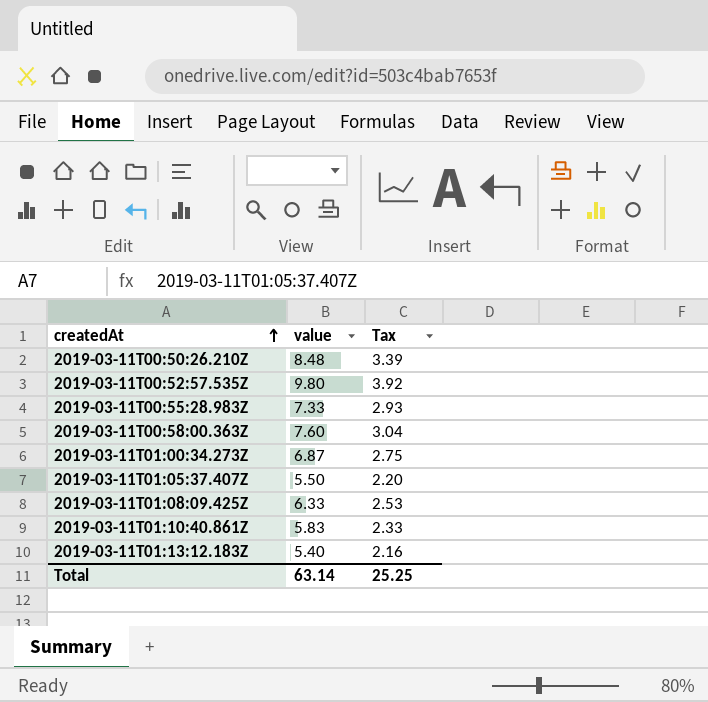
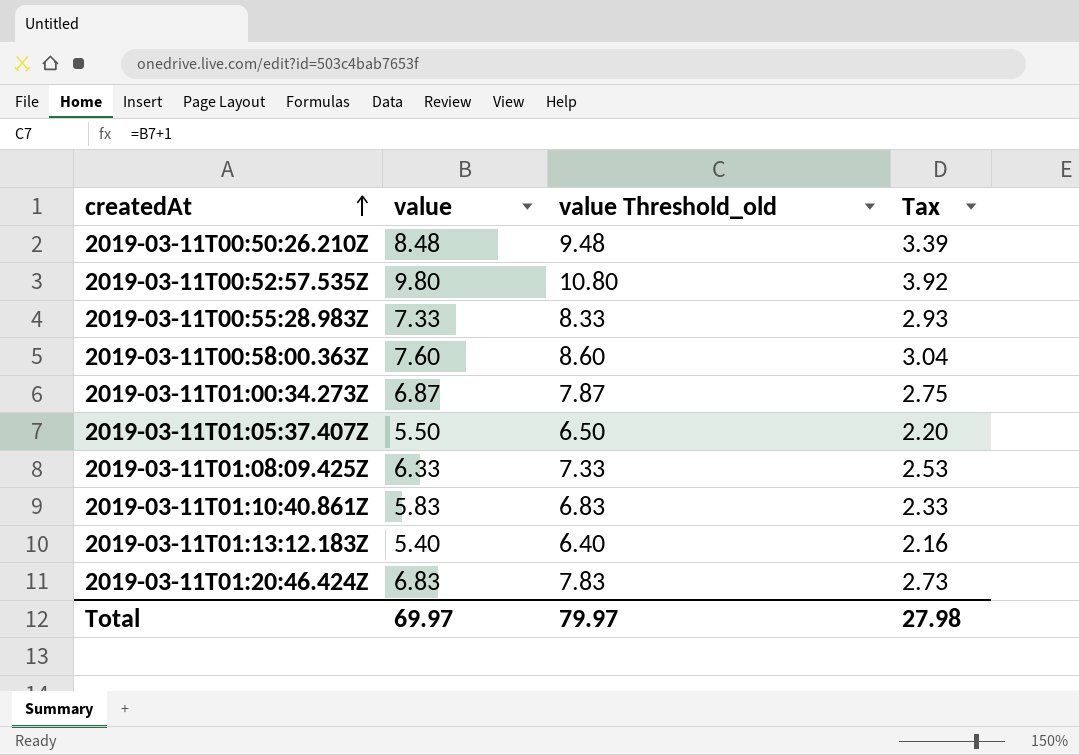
column value Threshold_old | formula: none -> [value] + 1
row 2019-03-11T01:20:46.424Z: none -> 6.83 | 7.83 | 2.73
Total | value: 63.14 -> 69.97
Total | Tax: 25.25 -> 27.98

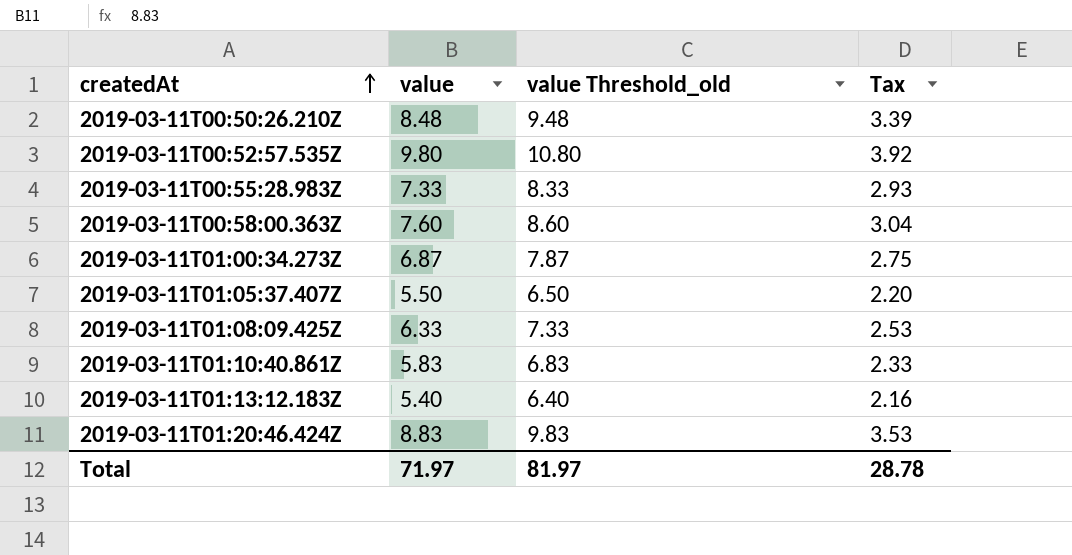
2019-03-11T01:20:46.424Z | value: 6.83 -> 8.83
2019-03-11T01:20:46.424Z | value Threshold_old: 7.83 -> 9.83
2019-03-11T01:20:46.424Z | Tax: 2.73 -> 3.53
Total | value: 69.97 -> 71.97
Total | value Threshold_old: 79.97 -> 81.97
Total | Tax: 27.98 -> 28.78

